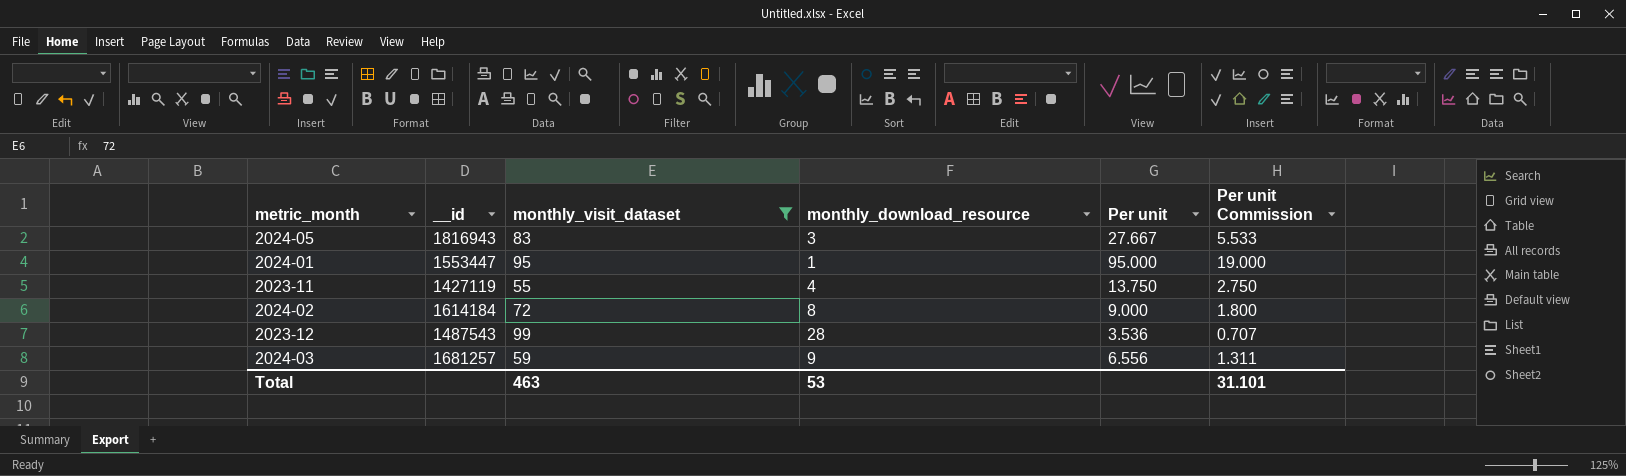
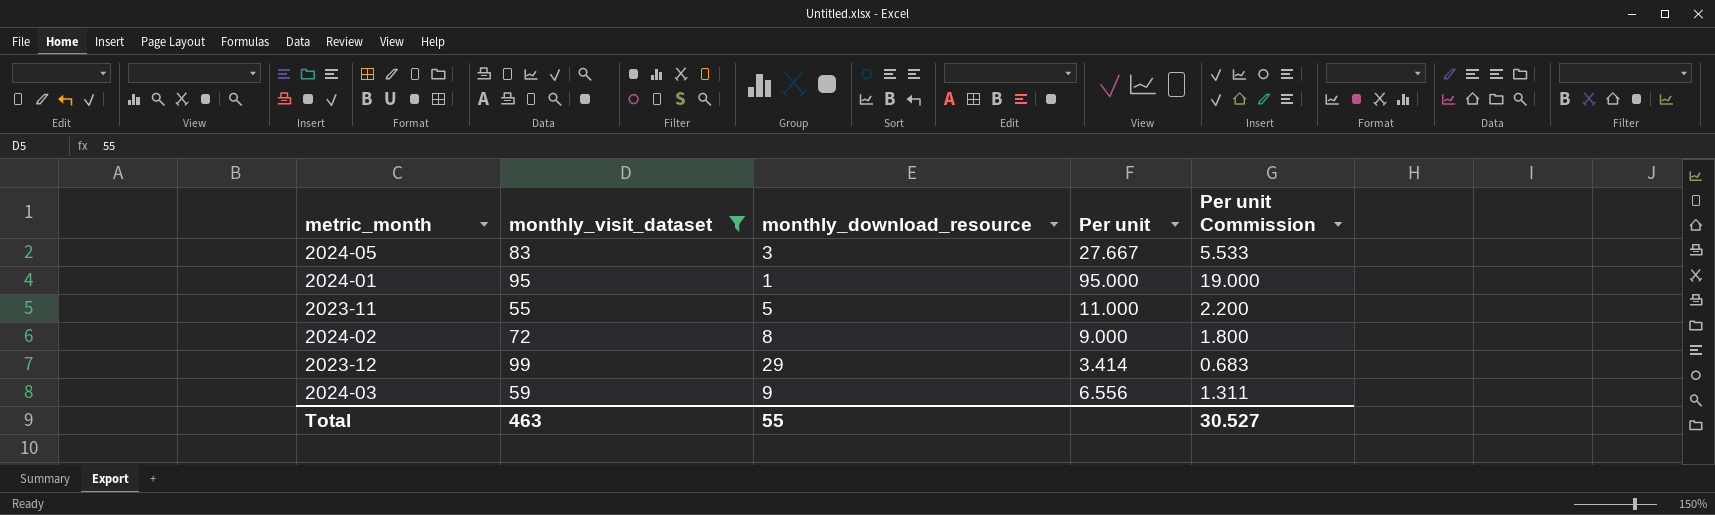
column __id | position: 2 -> none
2023-11 | monthly_download_resource: 4 -> 5
2023-11 | Per unit: 13.750 -> 11.000
2023-11 | Per unit Commission: 2.750 -> 2.200
2023-12 | monthly_download_resource: 28 -> 29
2023-12 | Per unit: 3.536 -> 3.414
2023-12 | Per unit Commission: 0.707 -> 0.683
Total | monthly_download_resource: 53 -> 55
Total | Per unit Commission: 31.101 -> 30.527

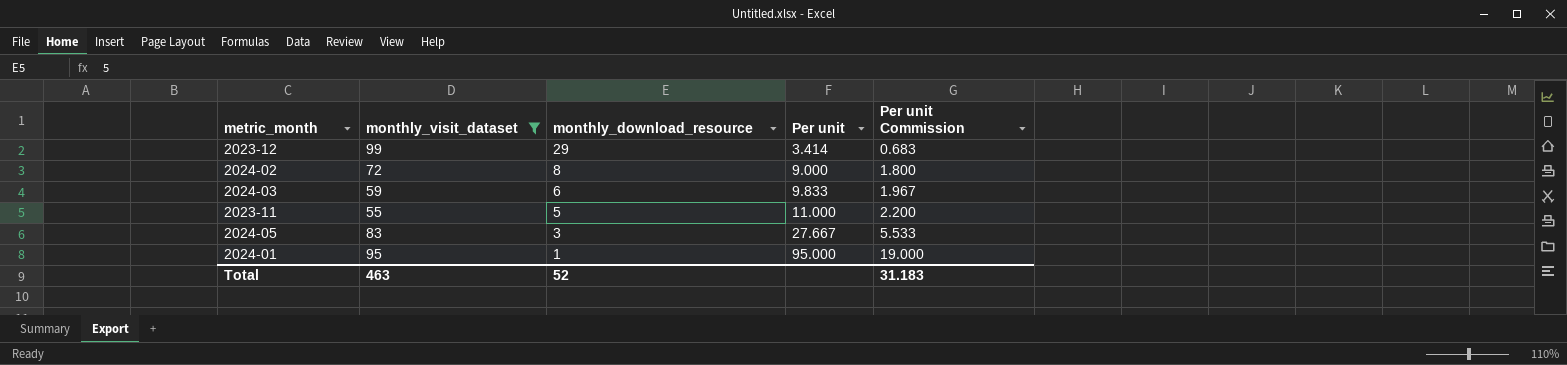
row order: none -> monthly_download_resource descending
2024-03 | monthly_download_resource: 9 -> 6
2024-03 | Per unit: 6.556 -> 9.833
2024-03 | Per unit Commission: 1.311 -> 1.967
Total | monthly_download_resource: 55 -> 52
Total | Per unit Commission: 30.527 -> 31.183

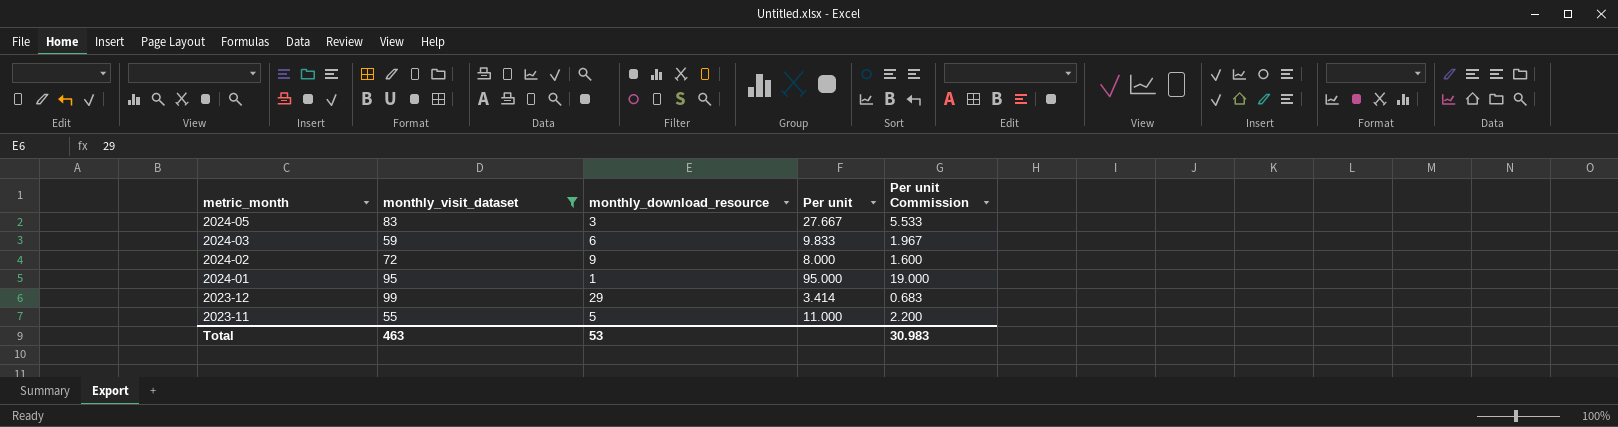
row order: monthly_download_resource descending -> metric_month descending
2024-02 | monthly_download_resource: 8 -> 9
2024-02 | Per unit: 9.000 -> 8.000
2024-02 | Per unit Commission: 1.800 -> 1.600
Total | monthly_download_resource: 52 -> 53
Total | Per unit Commission: 31.183 -> 30.983

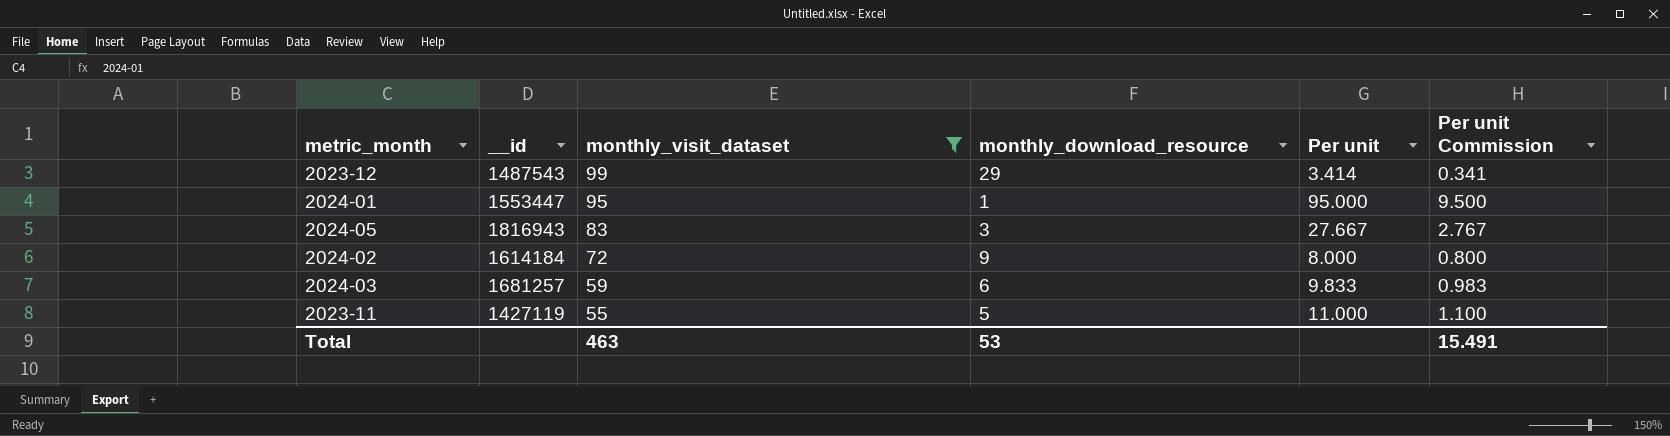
row order: metric_month descending -> monthly_visit_dataset descending
column __id | position: none -> 2
column Per unit Commission | formula: [Per unit] * 0.2 -> [Per unit] * 0.1
Total | Per unit Commission: 30.983 -> 15.491

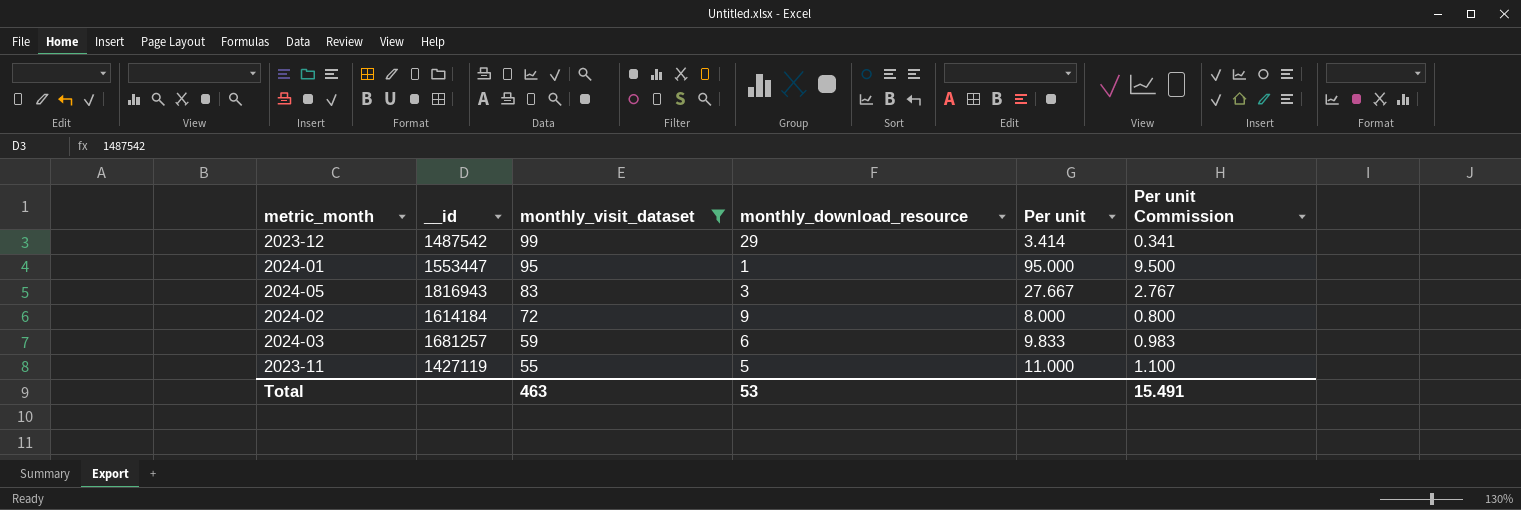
2023-12 | __id: 1487543 -> 1487542

